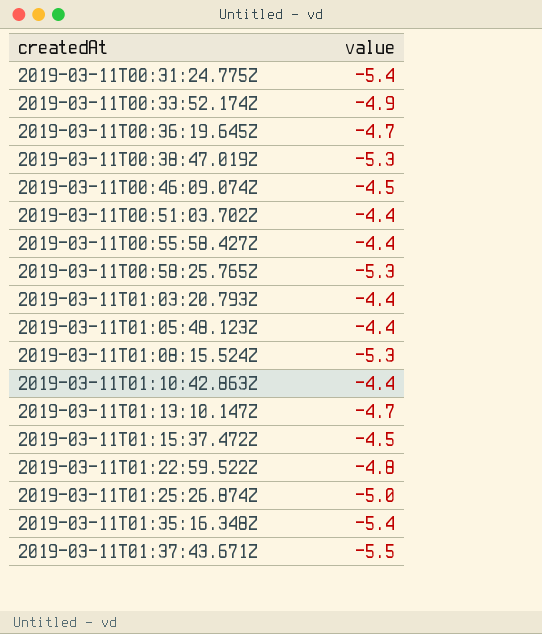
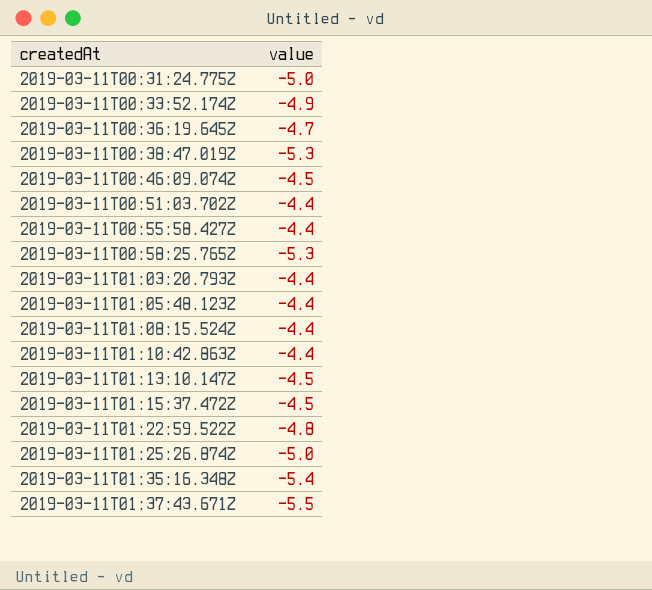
2019-03-11T00:31:24.775Z | value: -5.4 -> -5.0
2019-03-11T01:08:15.524Z | value: -5.3 -> -4.4
2019-03-11T01:13:10.147Z | value: -4.7 -> -4.5

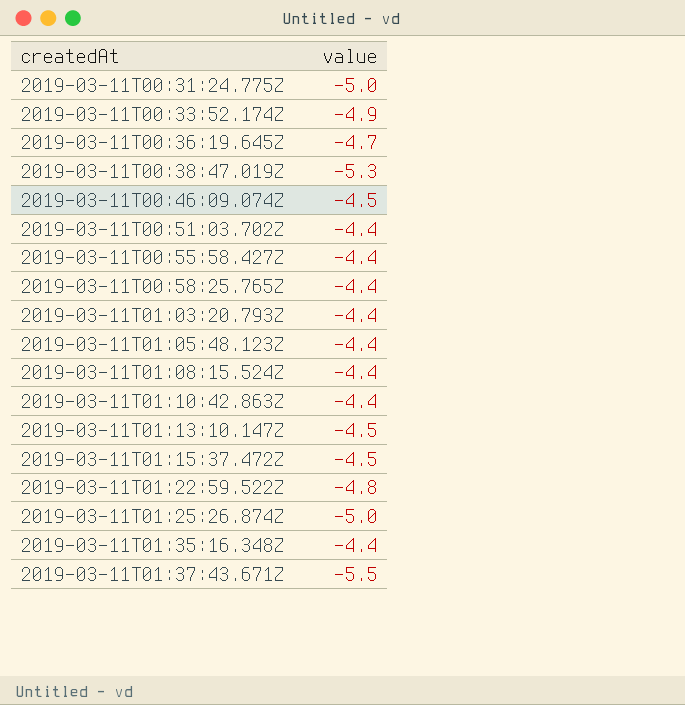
2019-03-11T00:58:25.765Z | value: -5.3 -> -4.4
2019-03-11T01:35:16.348Z | value: -5.4 -> -4.4

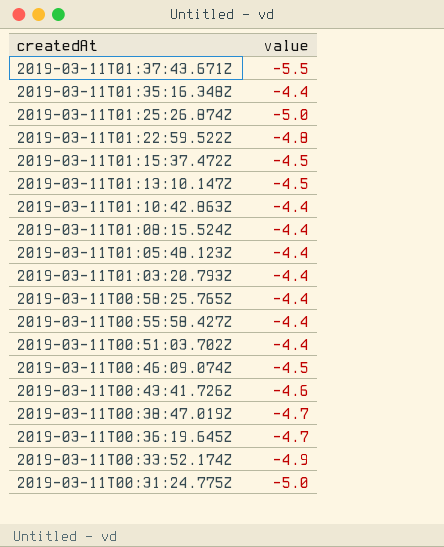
row order: createdAt ascending -> createdAt descending
row 2019-03-11T00:43:41.726Z: none -> -4.6
2019-03-11T00:38:47.019Z | value: -5.3 -> -4.7

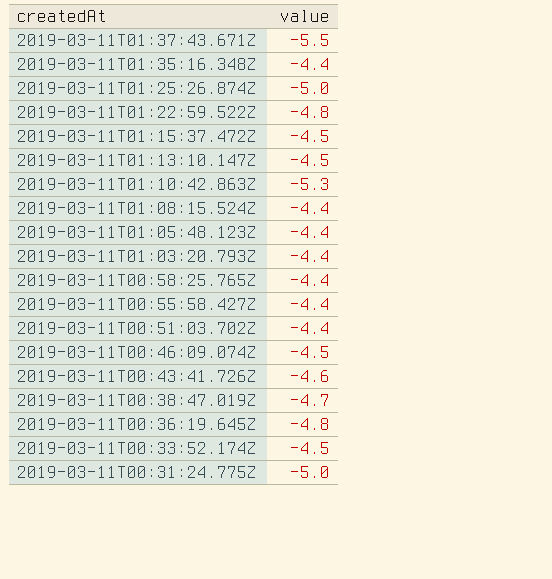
2019-03-11T01:10:42.863Z | value: -4.4 -> -5.3
2019-03-11T00:36:19.645Z | value: -4.7 -> -4.8
2019-03-11T00:33:52.174Z | value: -4.9 -> -4.5

